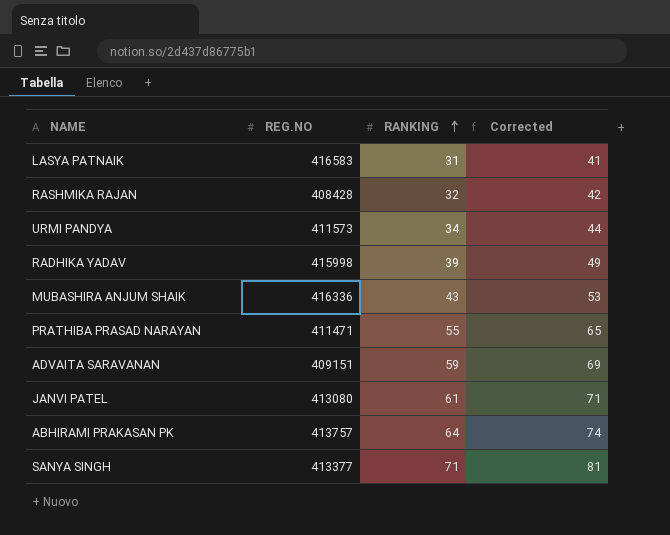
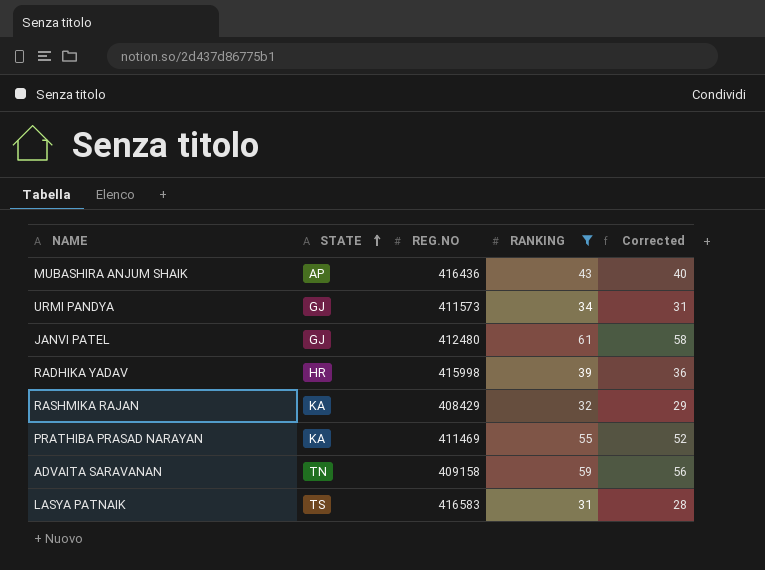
filter: none -> RANKING <= 61
row order: RANKING ascending -> STATE ascending
column STATE | position: none -> 2
column Corrected | formula: [RANKING] + 10 -> [RANKING] - 3
MUBASHIRA ANJUM SHAIK | REG.NO: 416336 -> 416436
JANVI PATEL | REG.NO: 413080 -> 412480
RASHMIKA RAJAN | REG.NO: 408428 -> 408429
PRATHIBA PRASAD NARAYAN | REG.NO: 411471 -> 411469
ADVAITA SARAVANAN | REG.NO: 409151 -> 409158

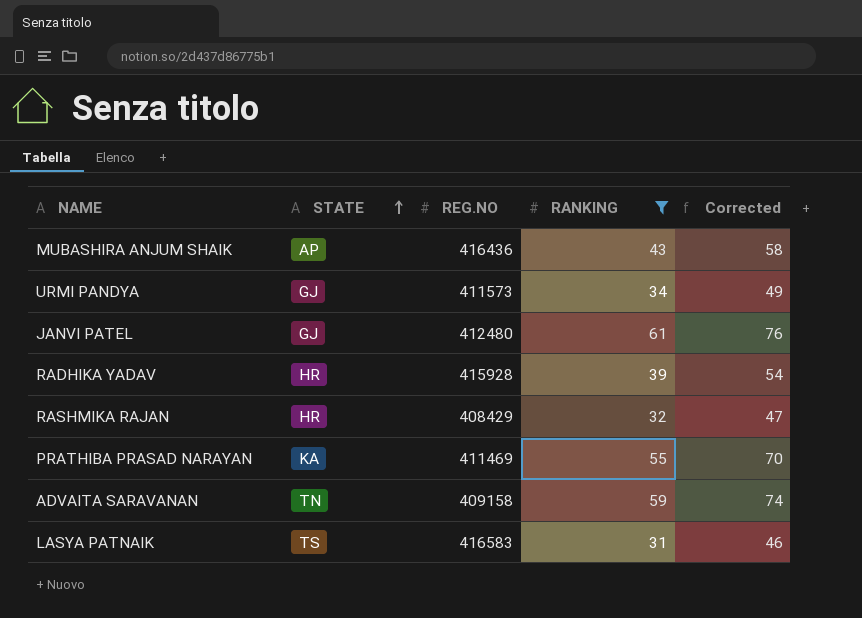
column Corrected | formula: [RANKING] - 3 -> [RANKING] + 15
RADHIKA YADAV | REG.NO: 415998 -> 415928
RASHMIKA RAJAN | STATE: KA -> HR

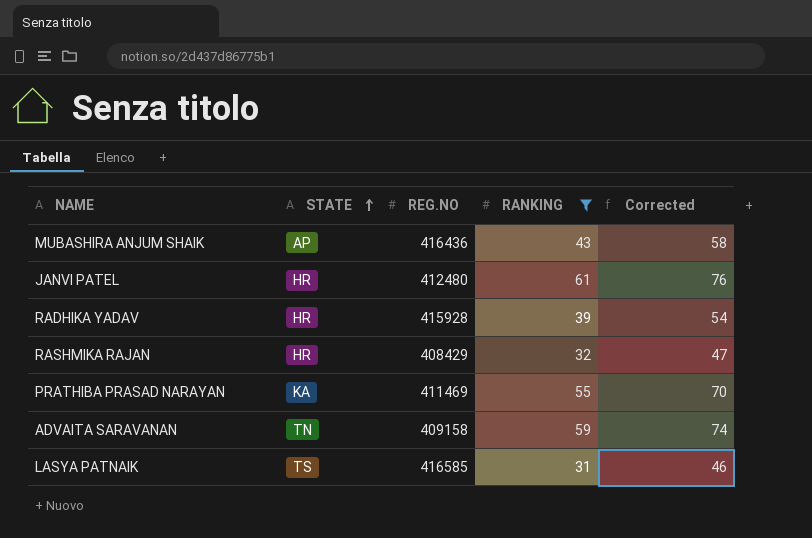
row URMI PANDYA: GJ | 411573 | 34 | 49 -> none
JANVI PATEL | STATE: GJ -> HR
LASYA PATNAIK | REG.NO: 416583 -> 416585

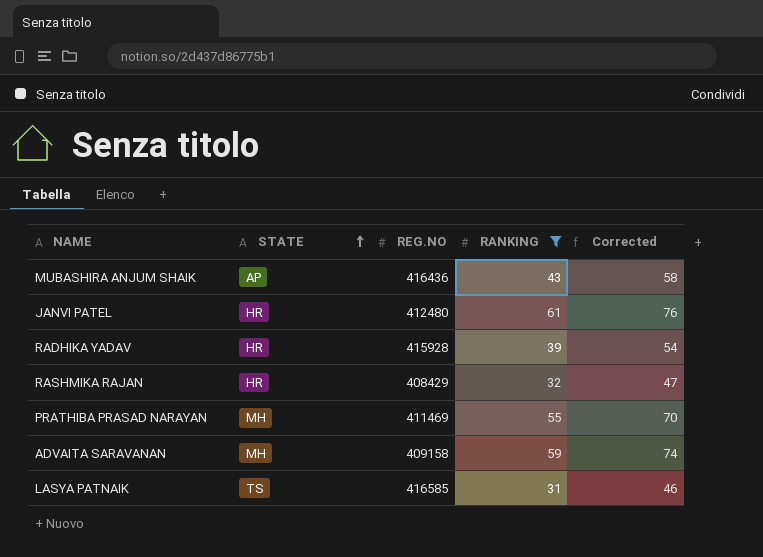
PRATHIBA PRASAD NARAYAN | STATE: KA -> MH
ADVAITA SARAVANAN | STATE: TN -> MH

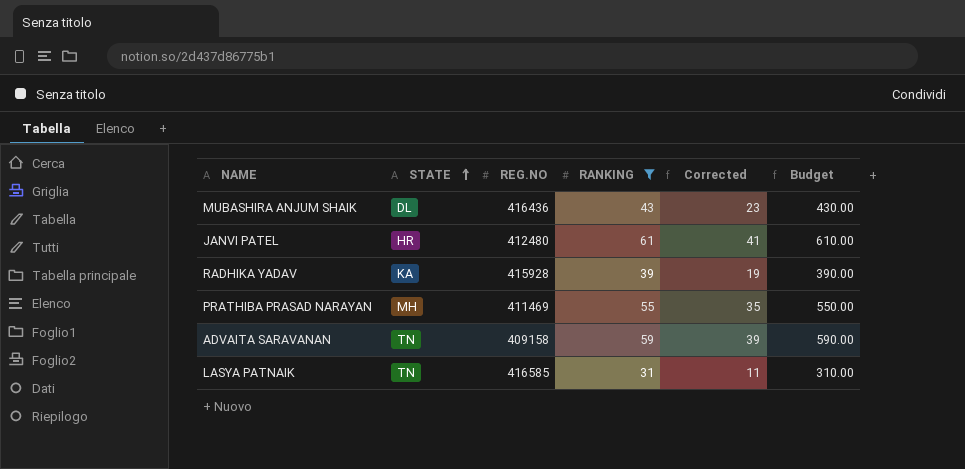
column Corrected | formula: [RANKING] + 15 -> [RANKING] - 20
column Budget | formula: none -> [RANKING] * 10
row RASHMIKA RAJAN: HR | 408429 | 32 | 47 -> none
MUBASHIRA ANJUM SHAIK | STATE: AP -> DL
RADHIKA YADAV | STATE: HR -> KA
ADVAITA SARAVANAN | STATE: MH -> TN
LASYA PATNAIK | STATE: TS -> TN

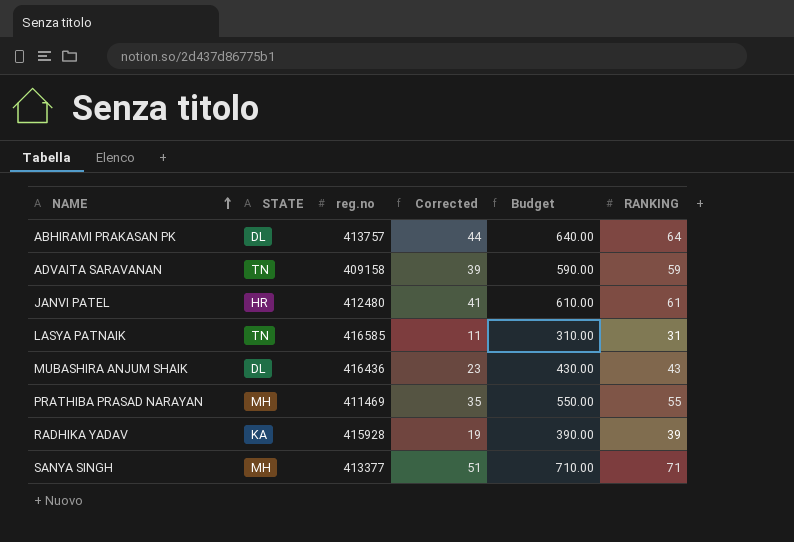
filter: RANKING <= 61 -> none
row order: STATE ascending -> NAME ascending
column name: REG.NO -> reg.no
column RANKING | position: 4 -> 6

